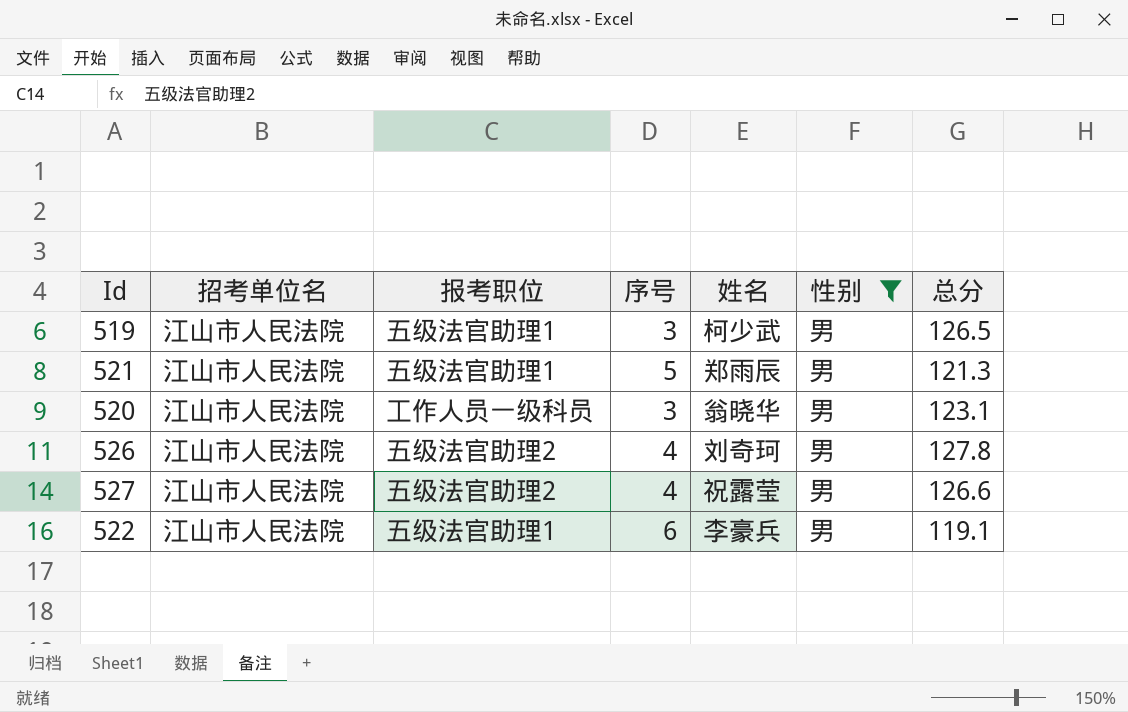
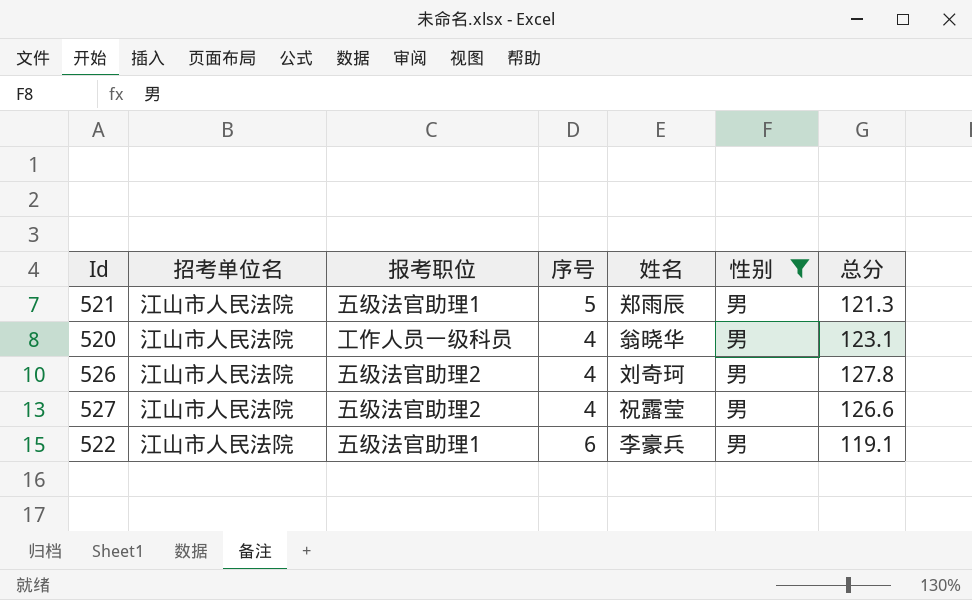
row 519: 江山市人民法院 | 五级法官助理1 | 3 | 柯少武 | 男 | 126.5 -> none
520 | 序号: 3 -> 4

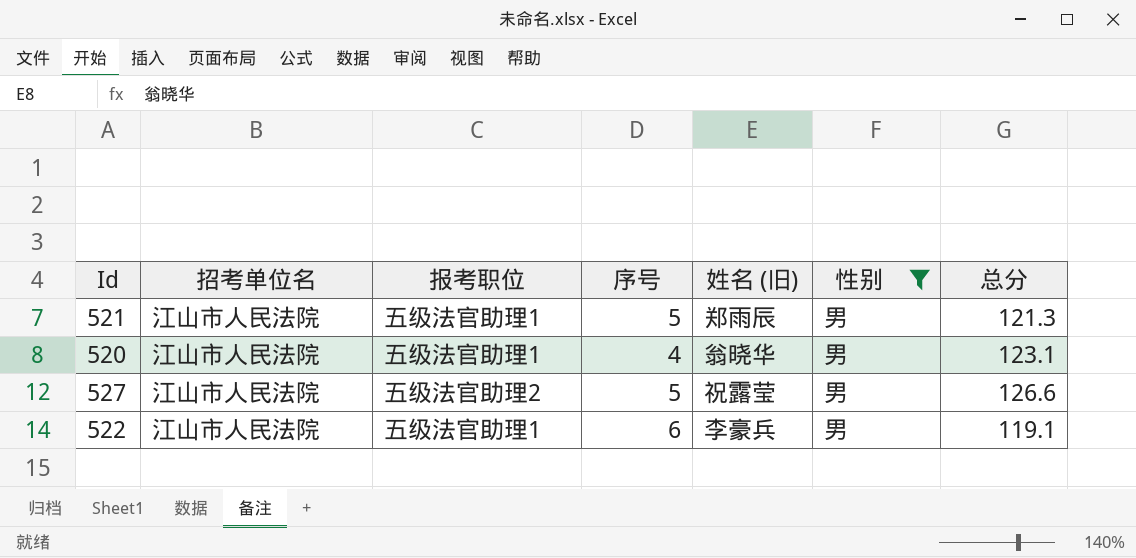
column name: 姓名 -> 姓名 (旧)
row 526: 江山市人民法院 | 五级法官助理2 | 4 | 刘奇珂 | 男 | 127.8 -> none
520 | 报考职位: 工作人员一级科员 -> 五级法官助理1
527 | 序号: 4 -> 5

